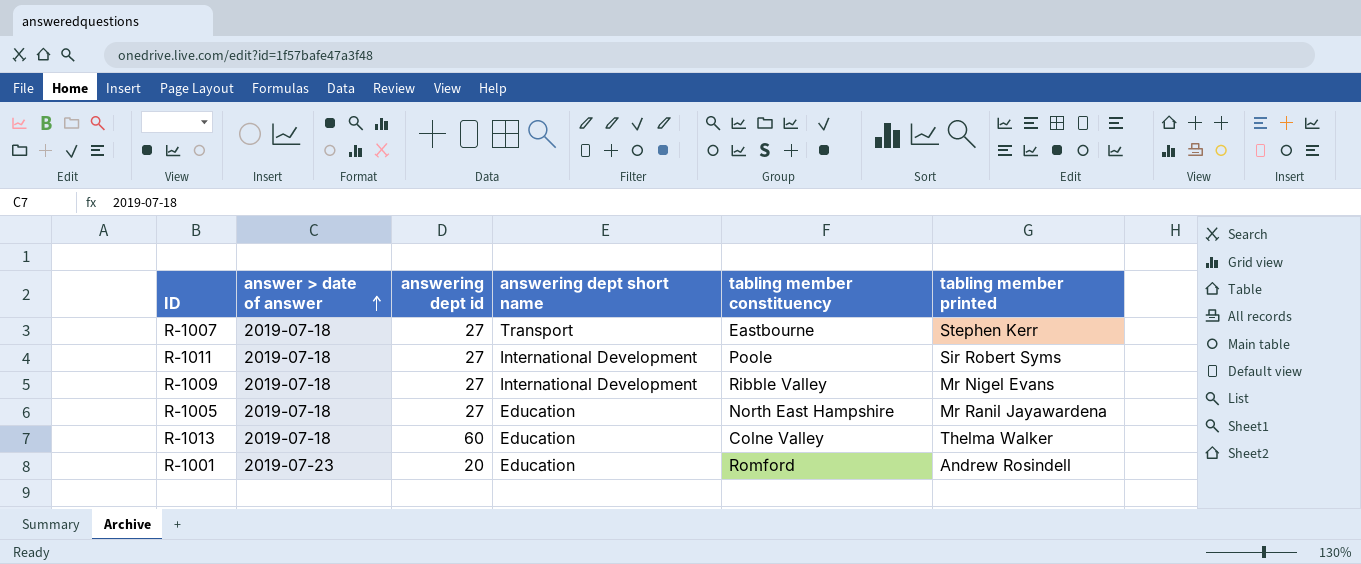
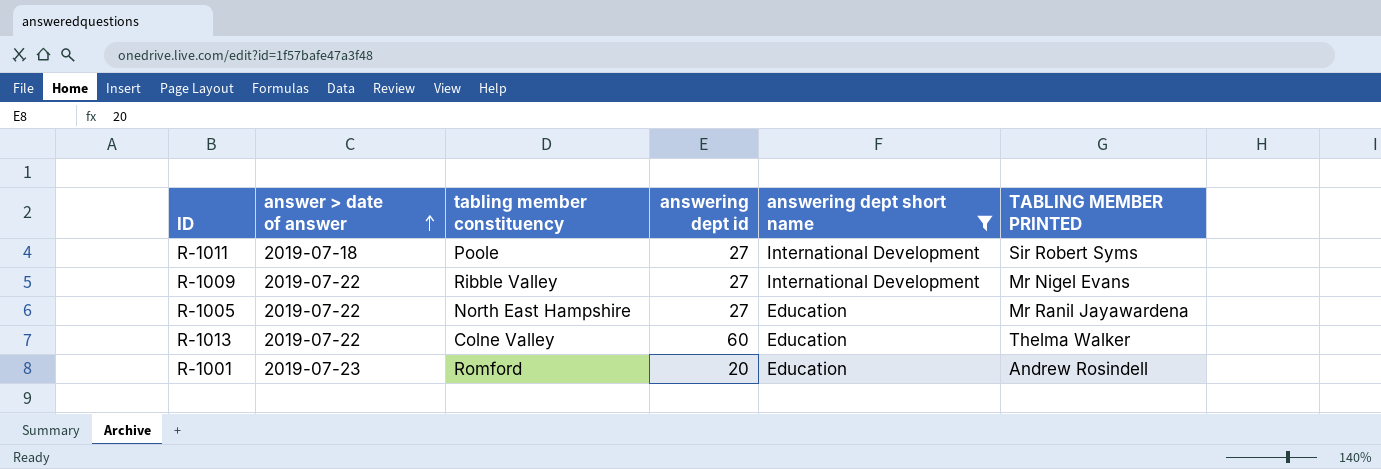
filter: none -> answering dept short name != Transport
column tabling member constituency | position: 5 -> 3
column name: tabling member printed -> TABLING MEMBER PRINTED
R-1009 | answer > date of answer: 2019-07-18 -> 2019-07-22
R-1005 | answer > date of answer: 2019-07-18 -> 2019-07-22
R-1013 | answer > date of answer: 2019-07-18 -> 2019-07-22

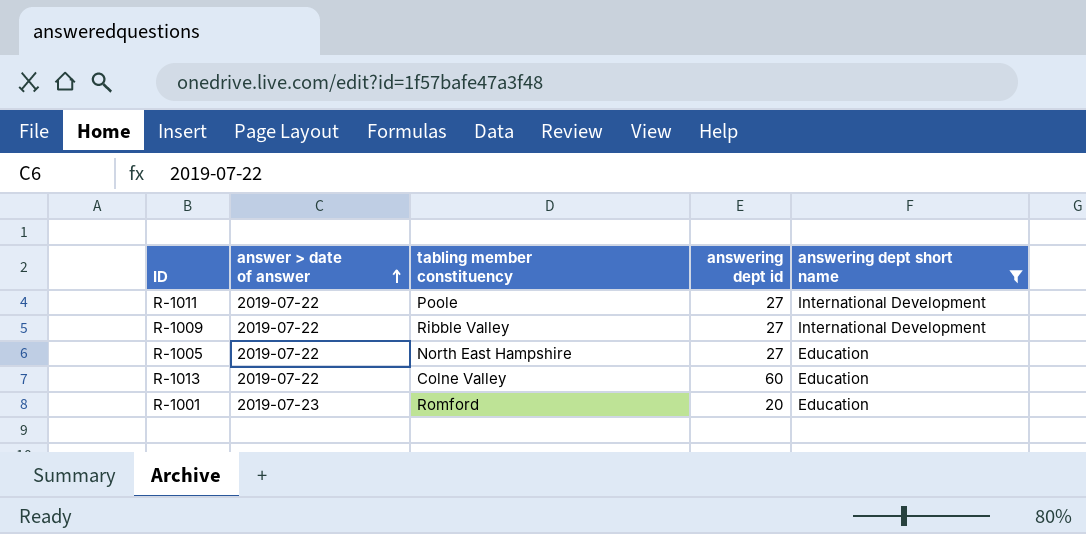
column TABLING MEMBER PRINTED | position: 6 -> none
R-1011 | answer > date of answer: 2019-07-18 -> 2019-07-22

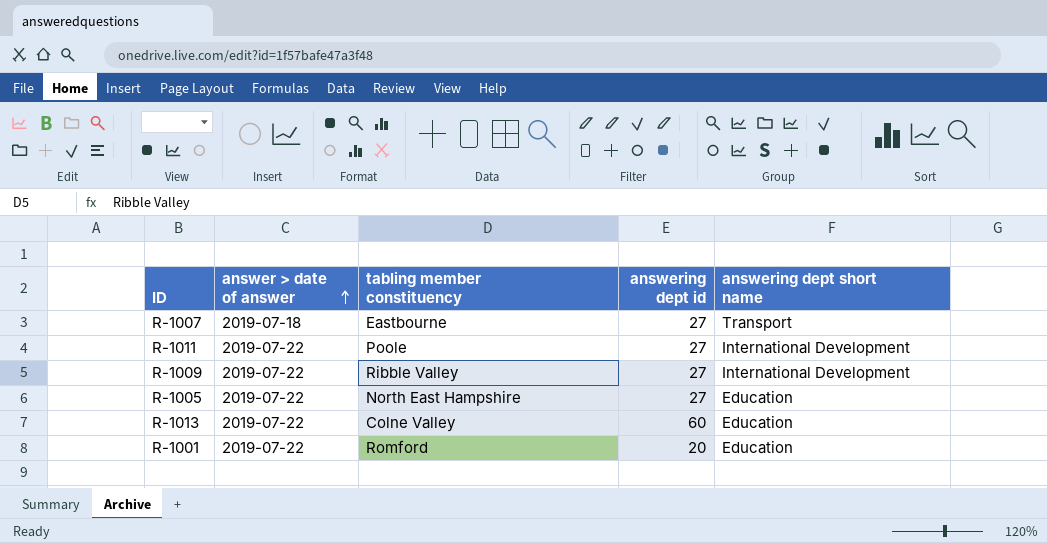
filter: answering dept short name != Transport -> none
R-1001 | answer > date of answer: 2019-07-23 -> 2019-07-22

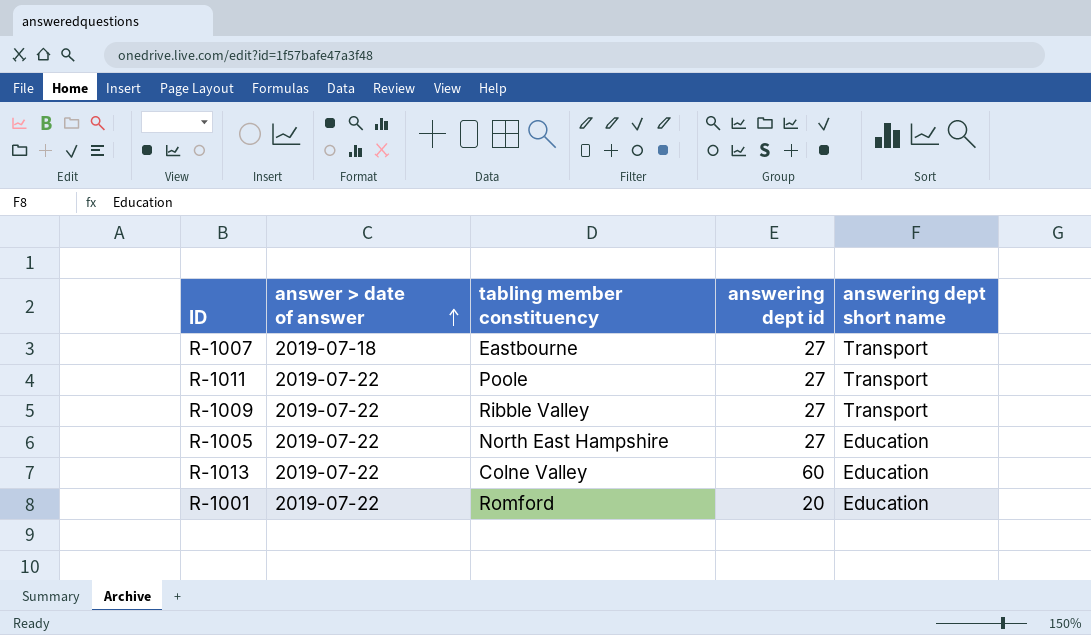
R-1011 | answering dept short name: International Development -> Transport
R-1009 | answering dept short name: International Development -> Transport

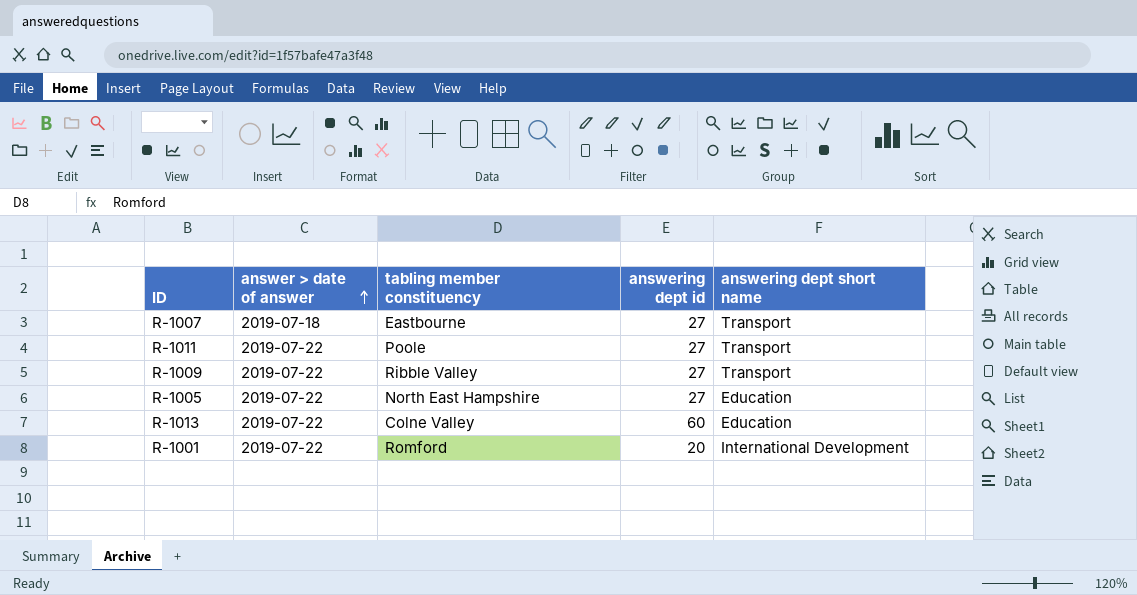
R-1001 | answering dept short name: Education -> International Development

